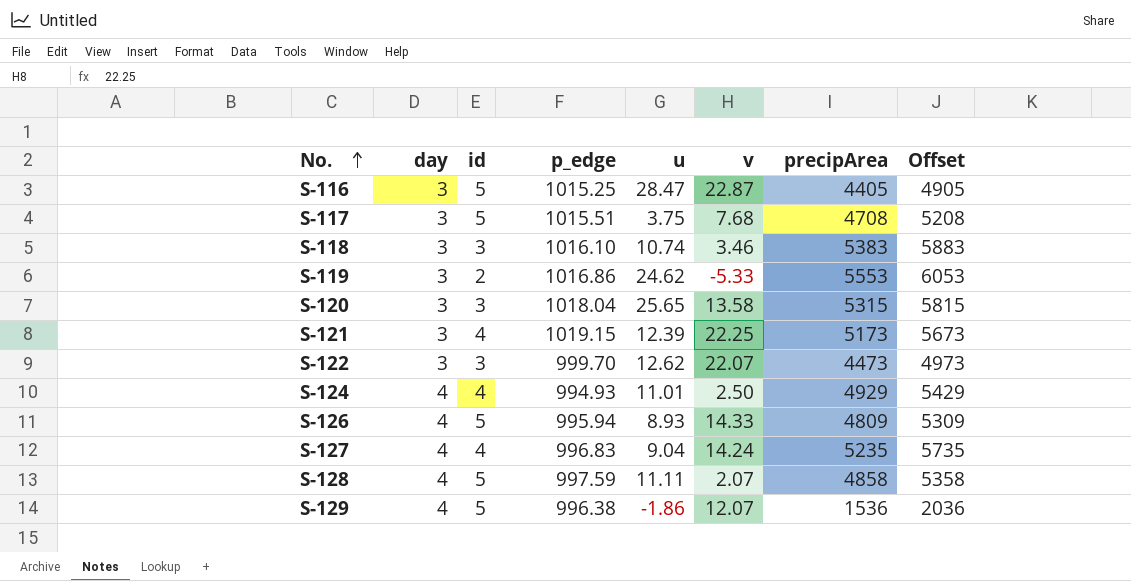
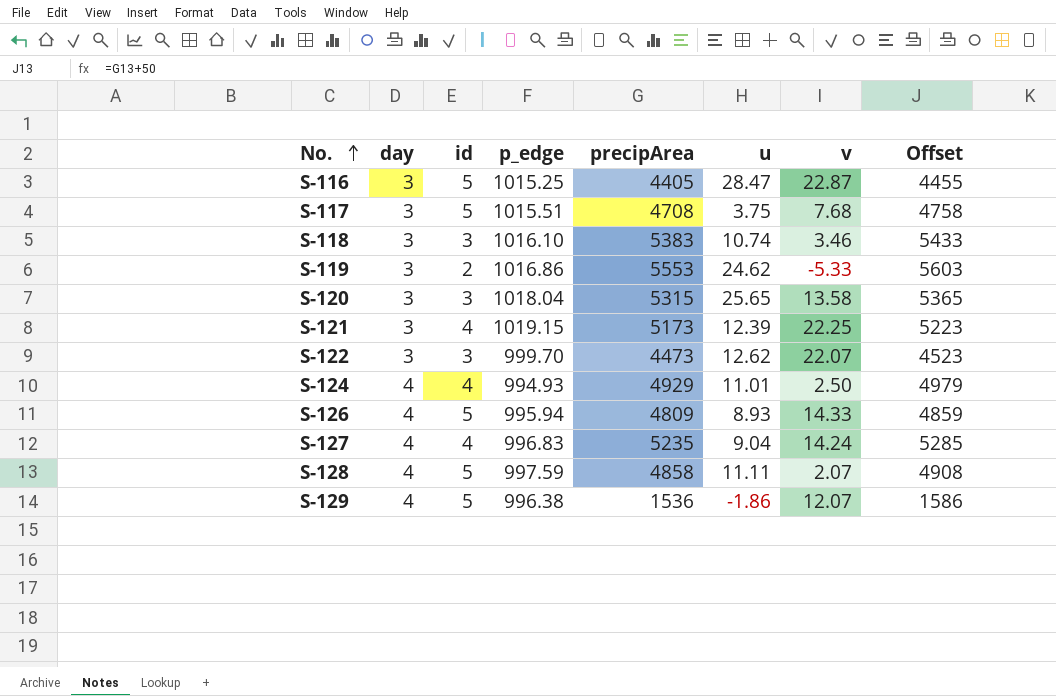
column precipArea | position: 7 -> 5
column Offset | formula: [precipArea] + 500 -> [precipArea] + 50

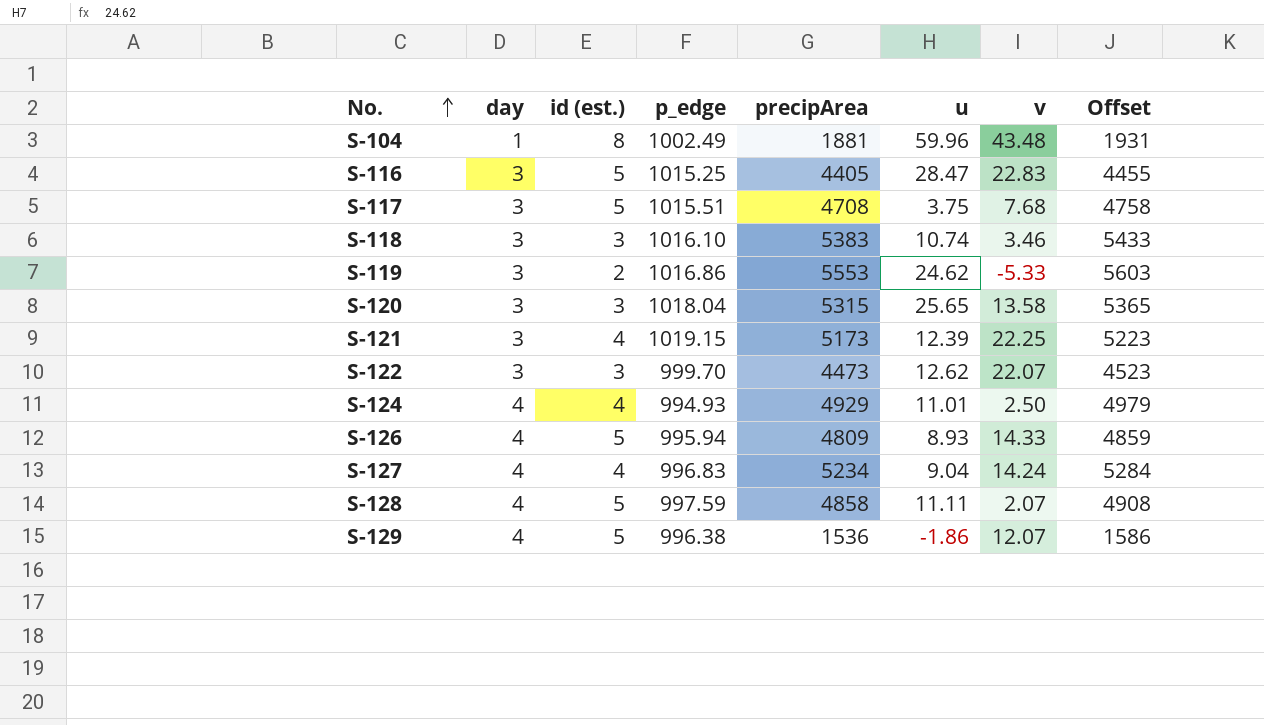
column name: id -> id (est.)
row S-104: none -> 1 | 8 | 1002.49 | 1881 | 59.96 | 43.48 | 1931
S-116 | v: 22.87 -> 22.83
S-127 | precipArea: 5235 -> 5234
S-127 | Offset: 5285 -> 5284

